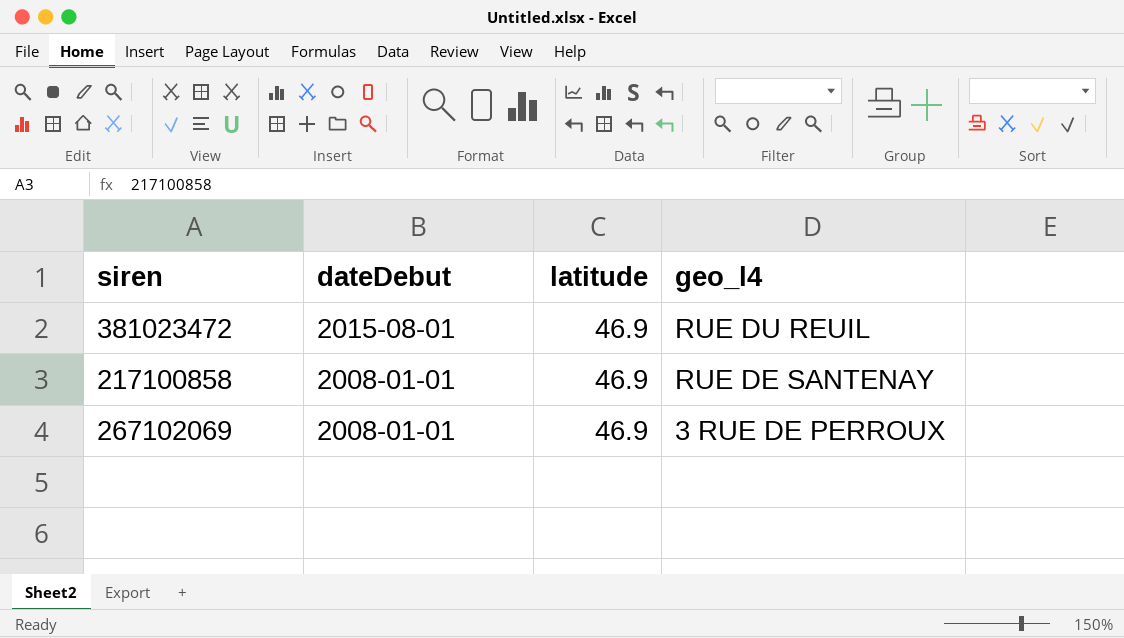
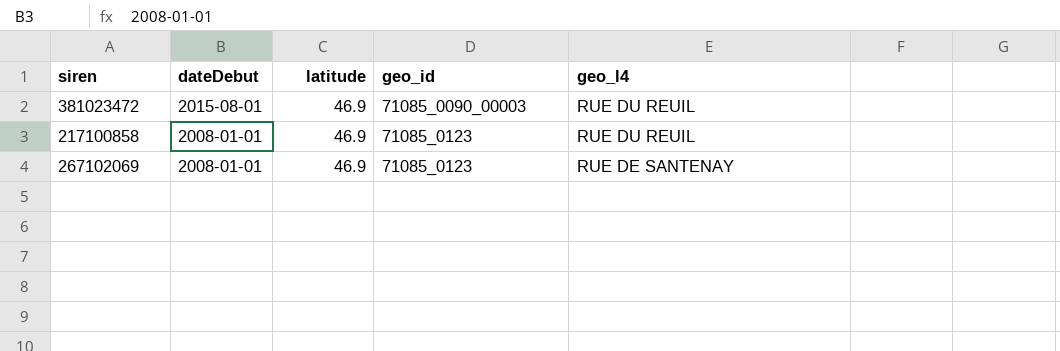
column geo_id | position: none -> 4
217100858 | geo_l4: RUE DE SANTENAY -> RUE DU REUIL
267102069 | geo_l4: 3 RUE DE PERROUX -> RUE DE SANTENAY

